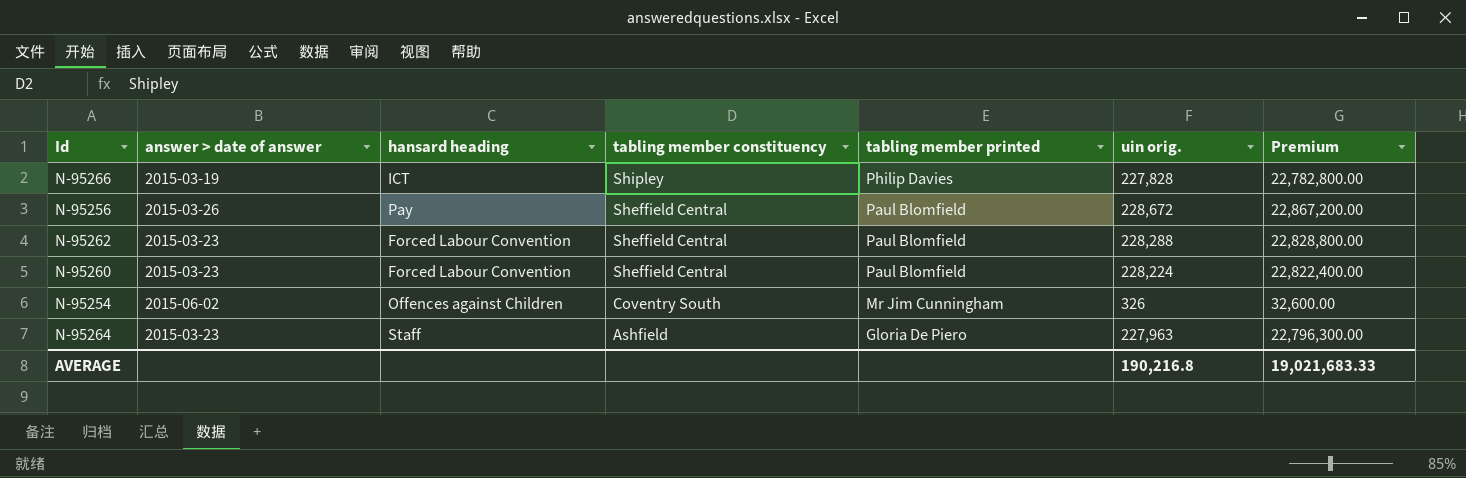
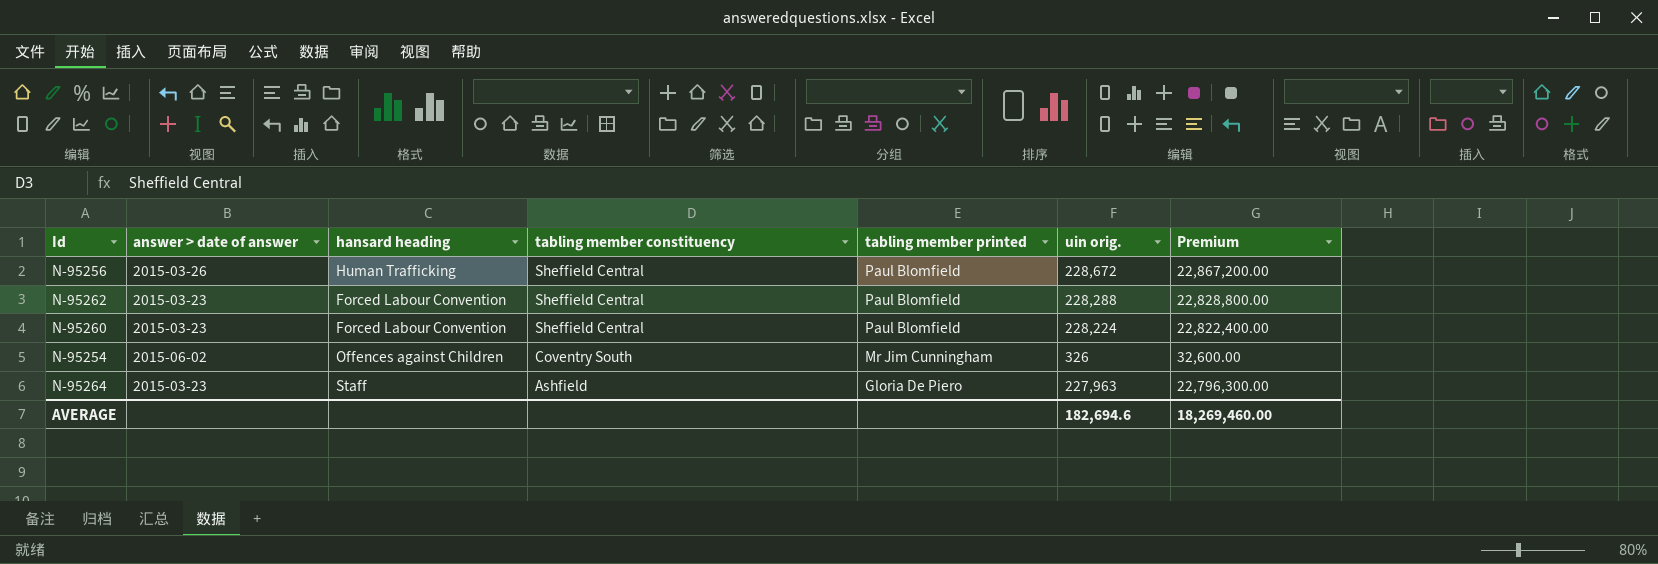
row N-95266: 2015-03-19 | ICT | Shipley | Philip Davies | 227,828 | 22,782,800.00 -> none
N-95256 | hansard heading: Pay -> Human Trafficking
AVERAGE | uin orig.: 190,216.8 -> 182,694.6
AVERAGE | Premium: 19,021,683.33 -> 18,269,460.00

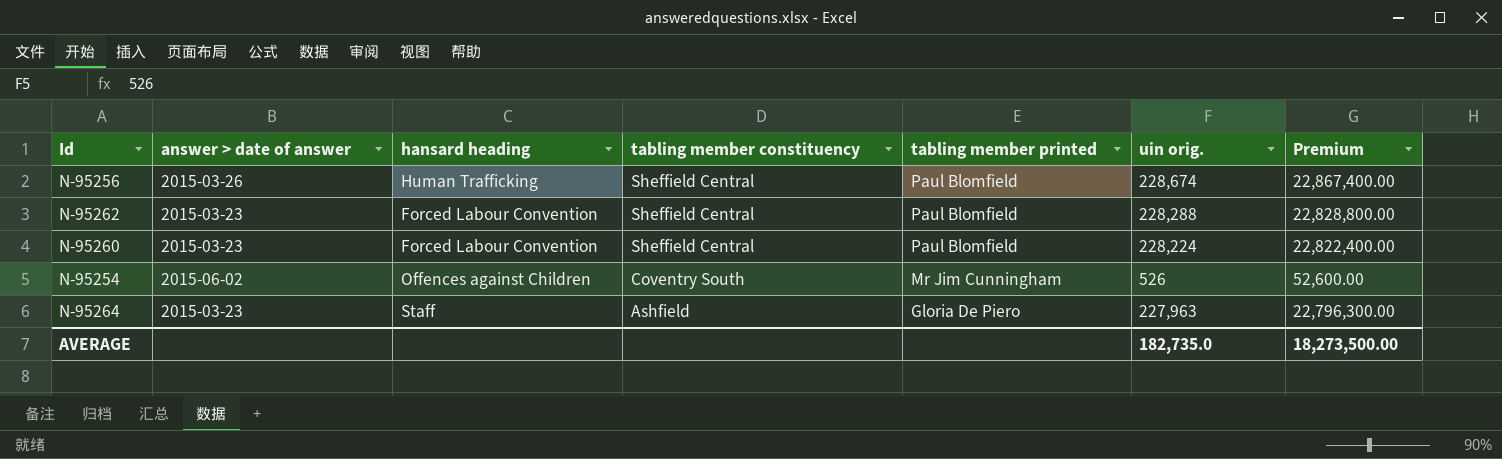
N-95256 | uin orig.: 228,672 -> 228,674
N-95256 | Premium: 22,867,200.00 -> 22,867,400.00
N-95254 | uin orig.: 326 -> 526
N-95254 | Premium: 32,600.00 -> 52,600.00
AVERAGE | uin orig.: 182,694.6 -> 182,735.0
AVERAGE | Premium: 18,269,460.00 -> 18,273,500.00

